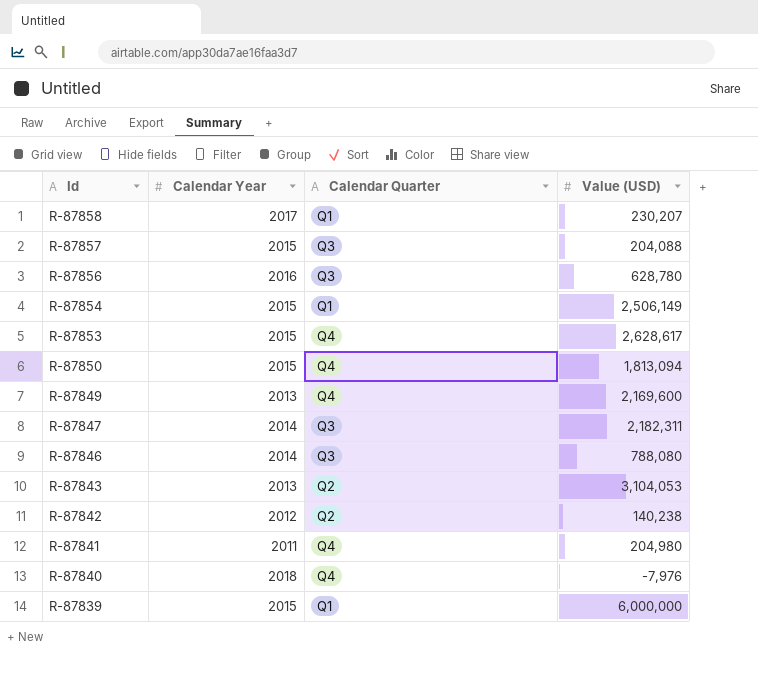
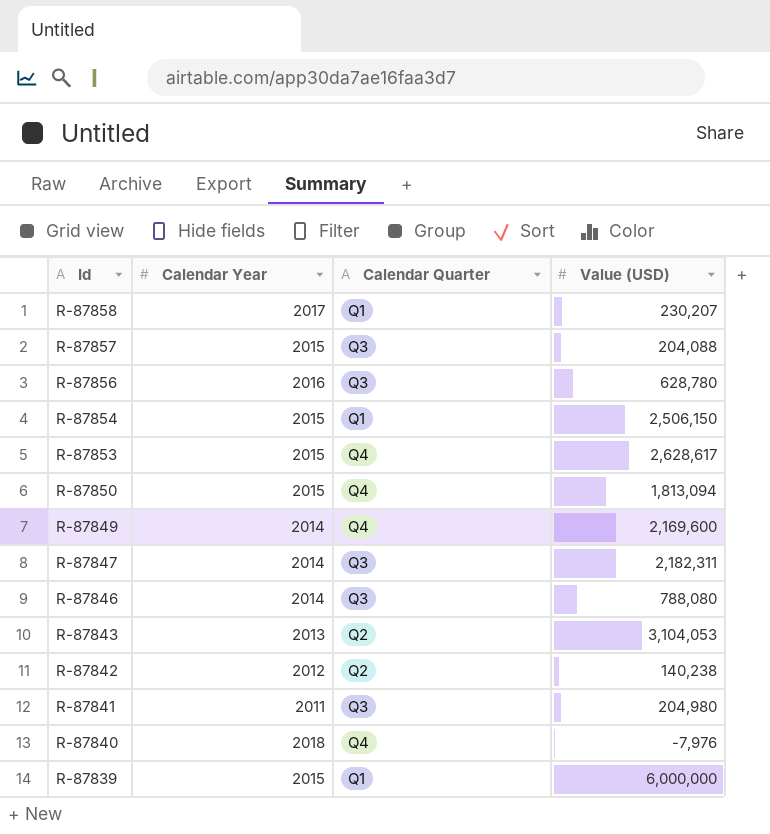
R-87854 | Value (USD): 2,506,149 -> 2,506,150
R-87849 | Calendar Year: 2013 -> 2014
R-87841 | Calendar Quarter: Q4 -> Q3

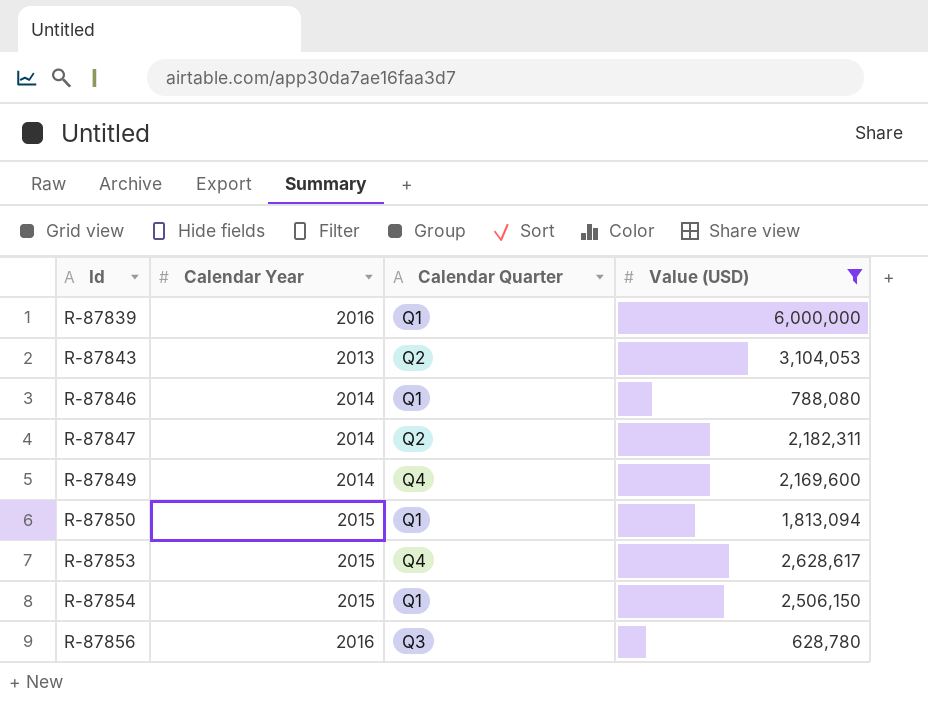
filter: none -> Value (USD) >= 628,780
row order: Id descending -> Id ascending
R-87839 | Calendar Year: 2015 -> 2016
R-87846 | Calendar Quarter: Q3 -> Q1
R-87847 | Calendar Quarter: Q3 -> Q2
R-87850 | Calendar Quarter: Q4 -> Q1

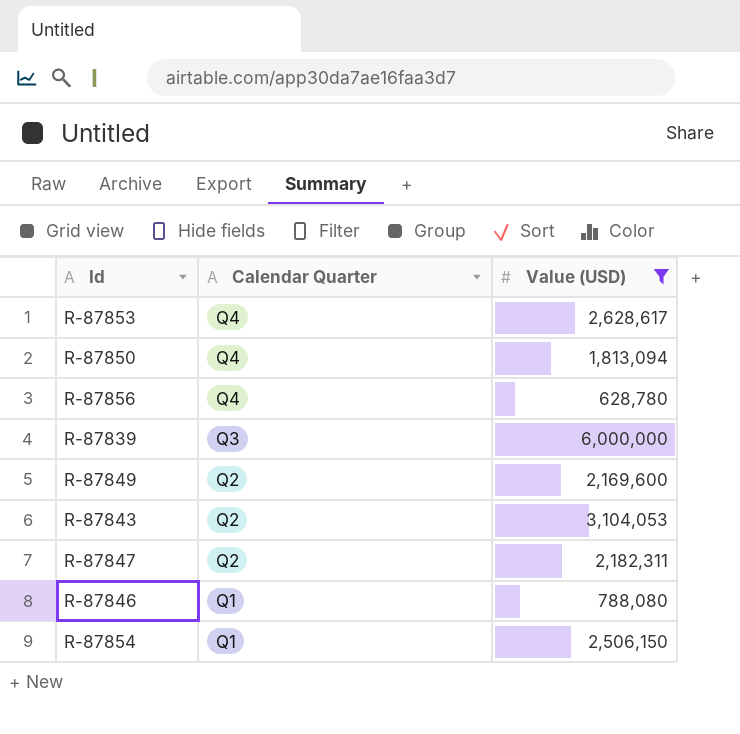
row order: Id ascending -> Calendar Quarter descending
column Calendar Year | position: 2 -> none
R-87850 | Calendar Quarter: Q1 -> Q4
R-87856 | Calendar Quarter: Q3 -> Q4
R-87839 | Calendar Quarter: Q1 -> Q3
R-87849 | Calendar Quarter: Q4 -> Q2

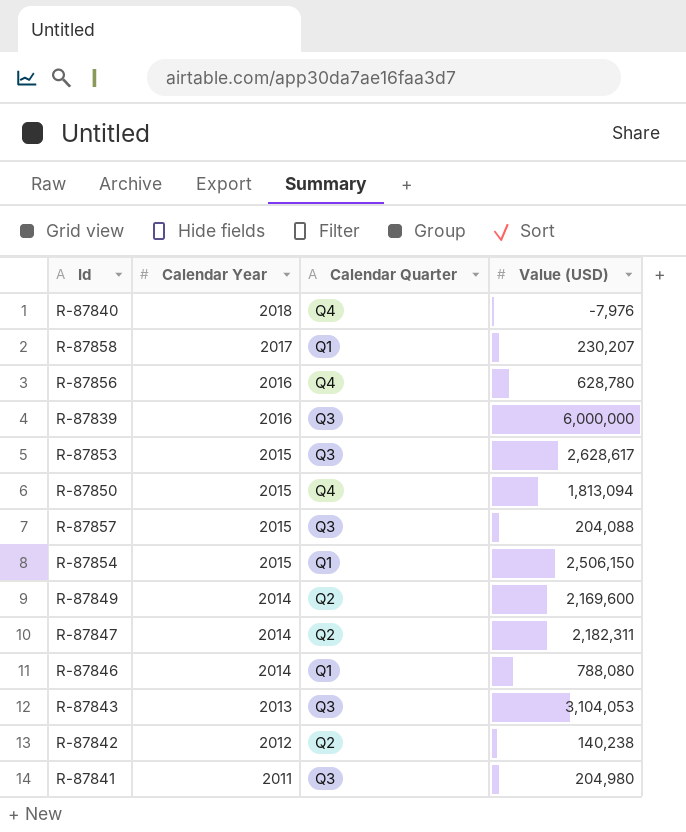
filter: Value (USD) >= 628,780 -> none
row order: Calendar Quarter descending -> Calendar Year descending
column Calendar Year | position: none -> 2
R-87853 | Calendar Quarter: Q4 -> Q3
R-87843 | Calendar Quarter: Q2 -> Q3

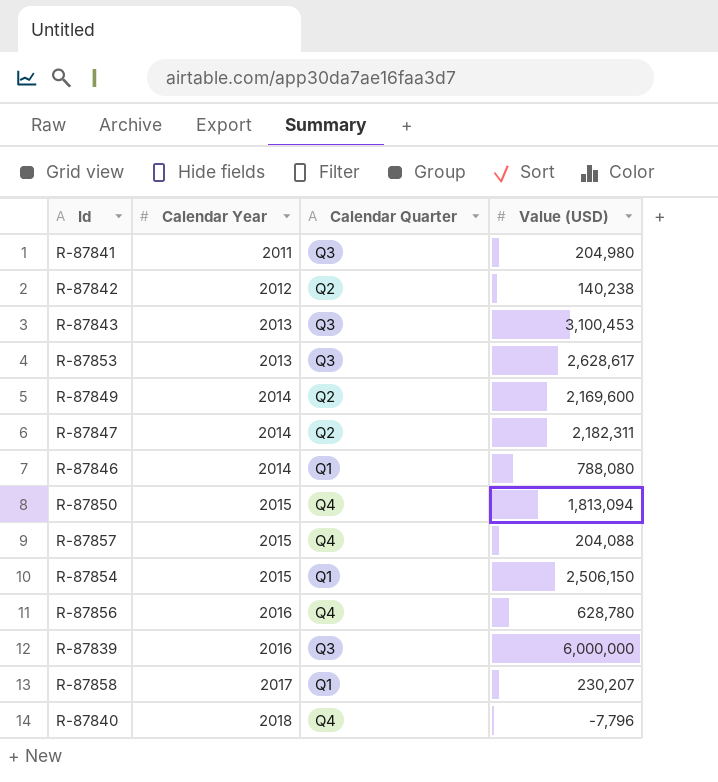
row order: Calendar Year descending -> Calendar Year ascending
R-87843 | Value (USD): 3,104,053 -> 3,100,453
R-87853 | Calendar Year: 2015 -> 2013
R-87857 | Calendar Quarter: Q3 -> Q4
R-87840 | Value (USD): -7,976 -> -7,796

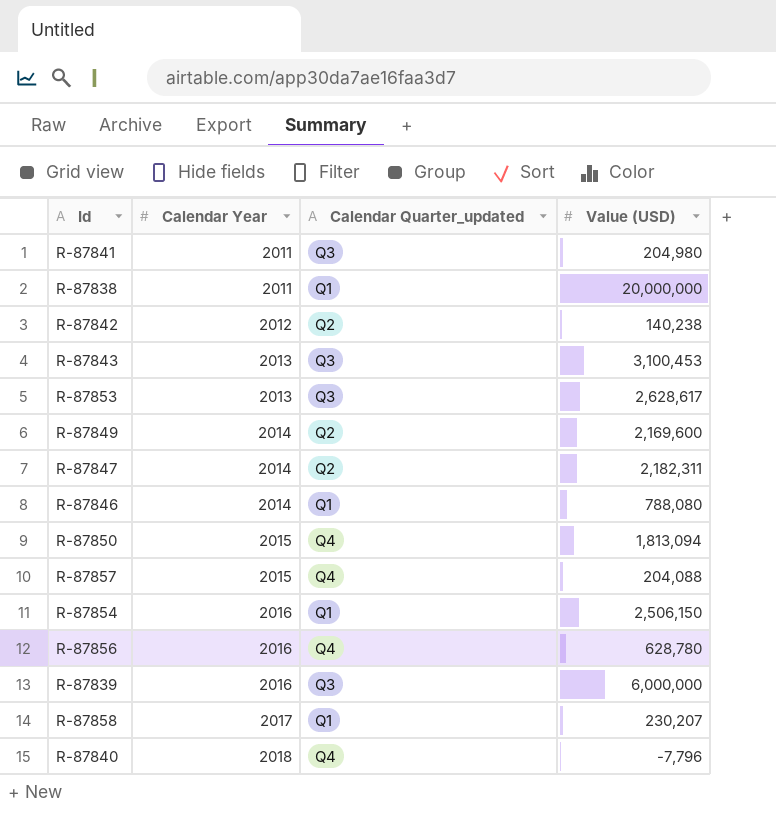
column name: Calendar Quarter -> Calendar Quarter_updated
row R-87838: none -> 2011 | Q1 | 20,000,000
R-87854 | Calendar Year: 2015 -> 2016

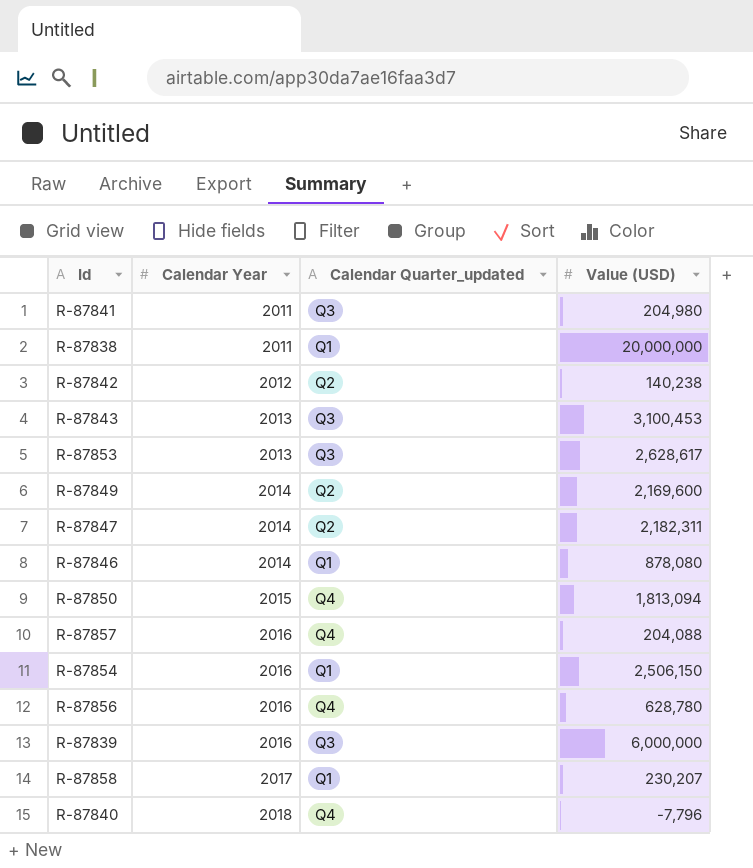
R-87846 | Value (USD): 788,080 -> 878,080
R-87857 | Calendar Year: 2015 -> 2016

